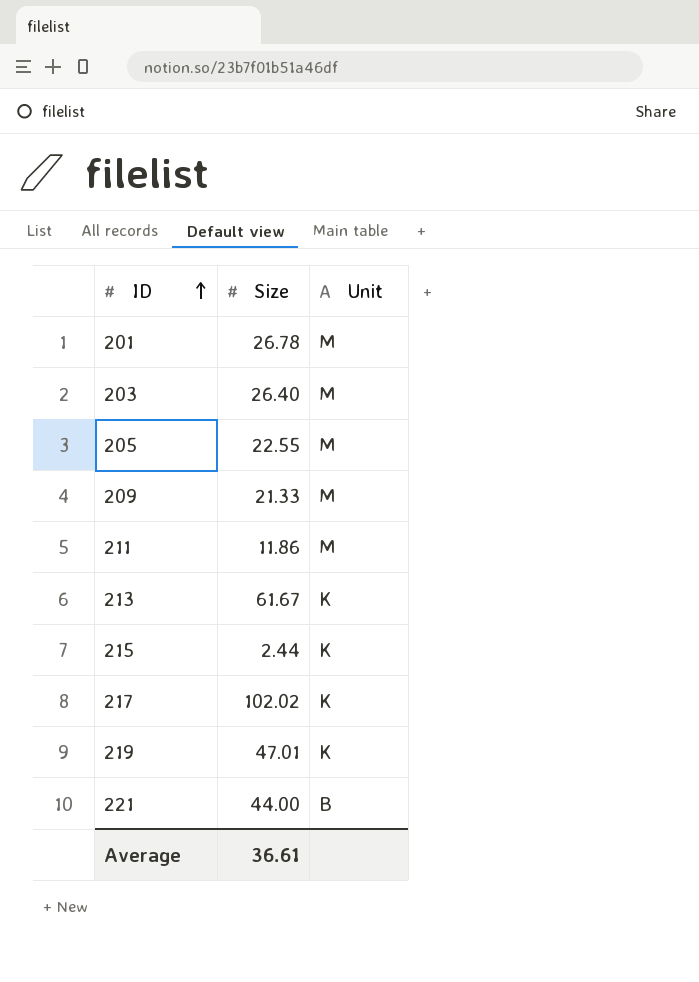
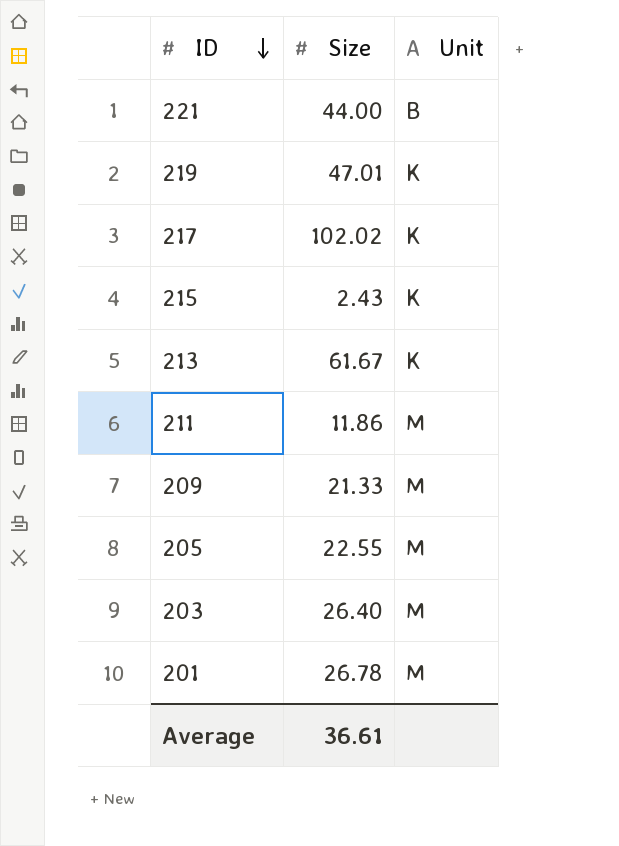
row order: ID ascending -> ID descending
215 | Size: 2.44 -> 2.43

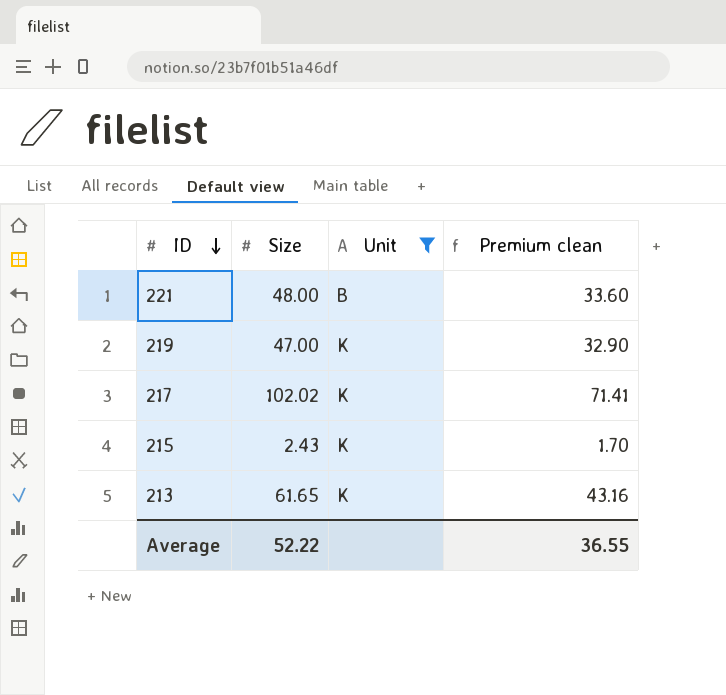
filter: none -> Unit != M
column Premium clean | formula: none -> [Size] * 0.7
221 | Size: 44.00 -> 48.00
219 | Size: 47.01 -> 47.00
213 | Size: 61.67 -> 61.65
Average | Size: 36.61 -> 52.22

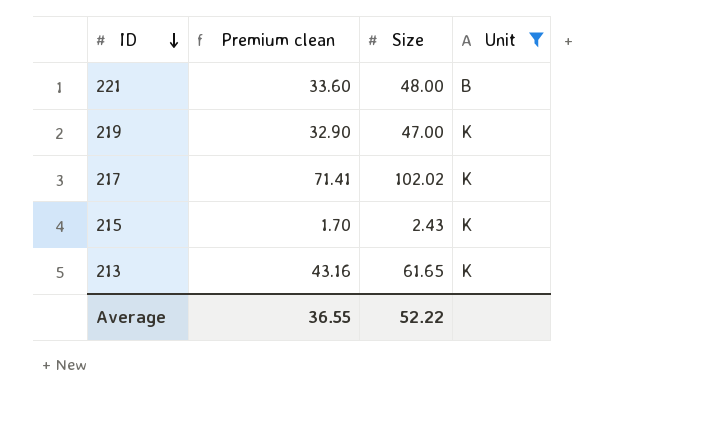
column Premium clean | position: 4 -> 2

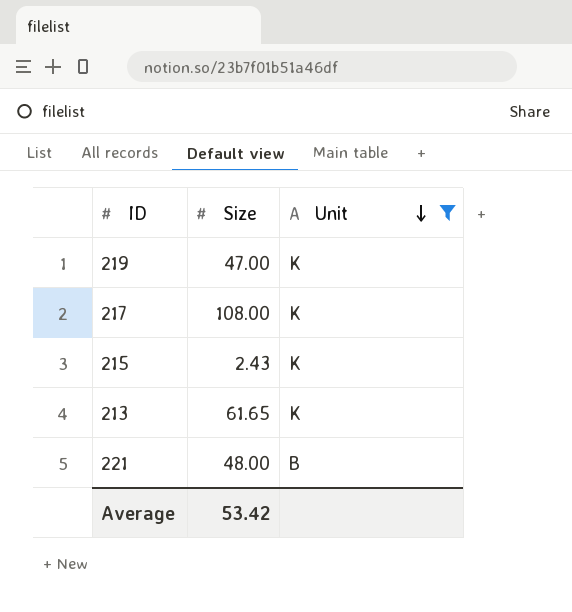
row order: ID descending -> Unit descending
column Premium clean | formula: [Size] * 0.7 -> none
217 | Size: 102.02 -> 108.00
Average | Size: 52.22 -> 53.42

